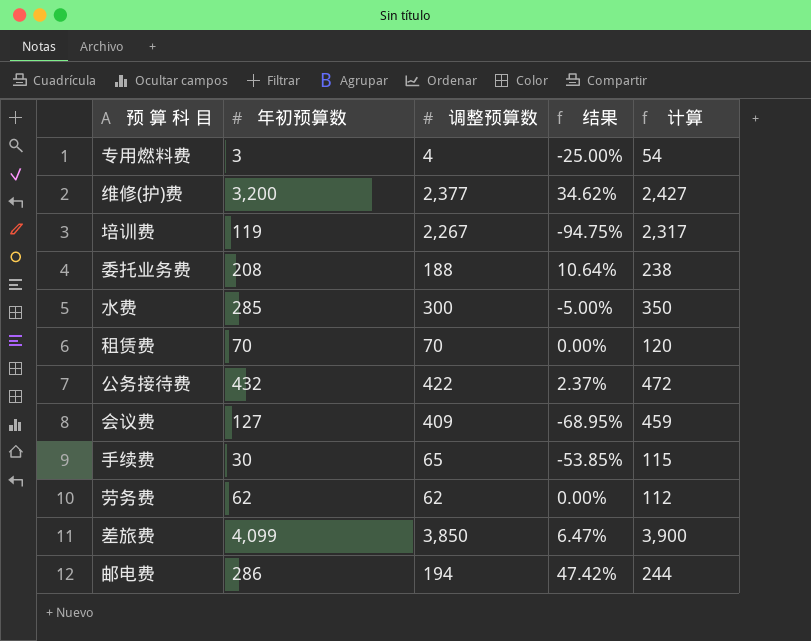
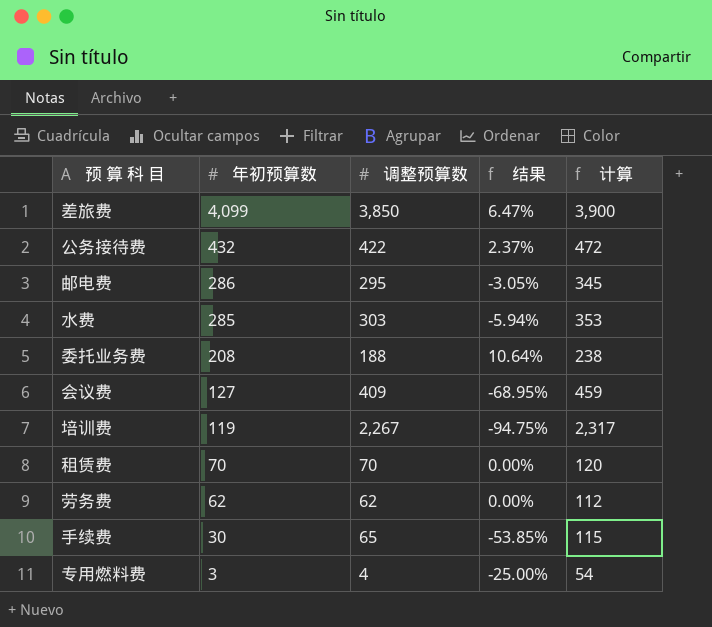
row order: none -> 年初预算数 descending
row 维修(护)费: 3,200 | 2,377 | 34.62% | 2,427 -> none
邮电费 | 调整预算数: 194 -> 295
邮电费 | 结果: 47.42% -> -3.05%
邮电费 | 计算: 244 -> 345
水费 | 调整预算数: 300 -> 303
水费 | 结果: -5.00% -> -5.94%
水费 | 计算: 350 -> 353

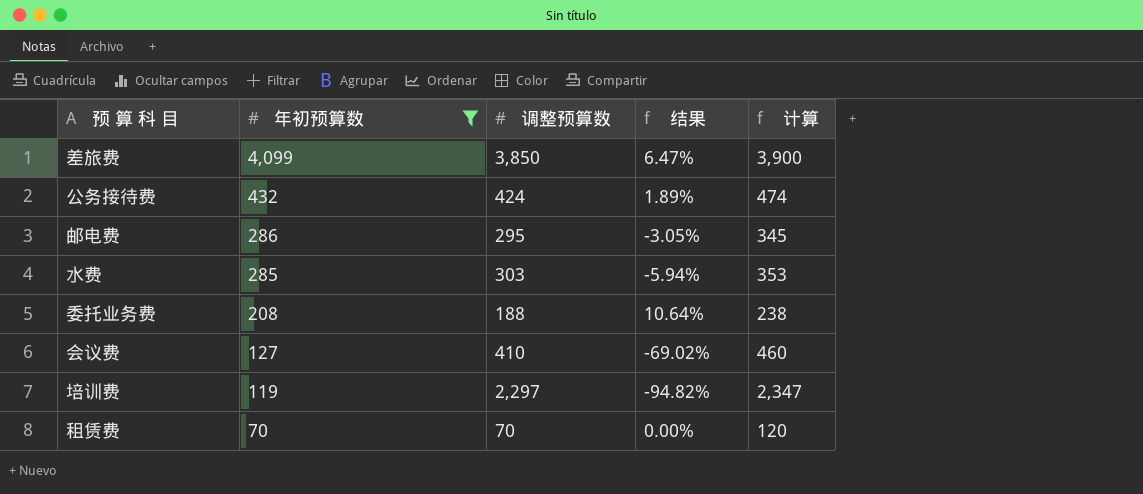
filter: none -> 年初预算数 >= 70
公务接待费 | 调整预算数: 422 -> 424
公务接待费 | 结果: 2.37% -> 1.89%
公务接待费 | 计算: 472 -> 474
会议费 | 调整预算数: 409 -> 410
会议费 | 结果: -68.95% -> -69.02%
会议费 | 计算: 459 -> 460
培训费 | 调整预算数: 2,267 -> 2,297
培训费 | 结果: -94.75% -> -94.82%
培训费 | 计算: 2,317 -> 2,347

